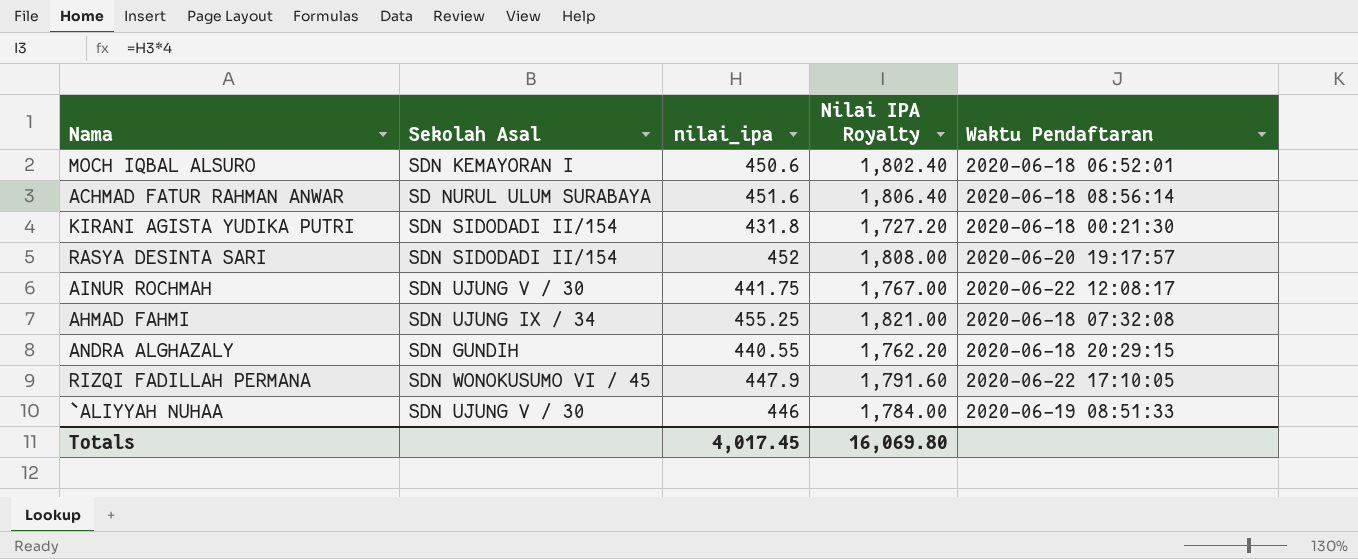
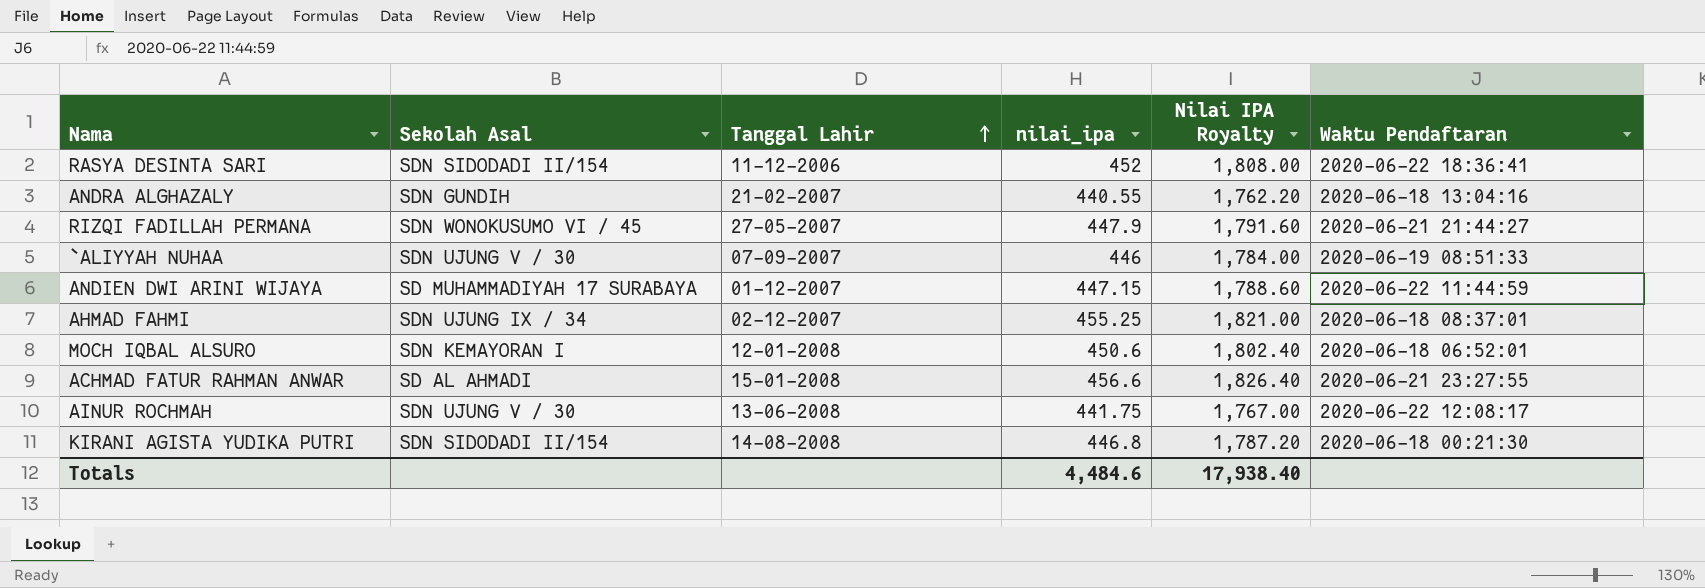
row order: none -> Tanggal Lahir ascending
column Tanggal Lahir | position: none -> 3
RASYA DESINTA SARI | Waktu Pendaftaran: 2020-06-20 19:17:57 -> 2020-06-22 18:36:41
ANDRA ALGHAZALY | Waktu Pendaftaran: 2020-06-18 20:29:15 -> 2020-06-18 13:04:16
RIZQI FADILLAH PERMANA | Waktu Pendaftaran: 2020-06-22 17:10:05 -> 2020-06-21 21:44:27
row ANDIEN DWI ARINI WIJAYA: none -> SD MUHAMMADIYAH 17 SURABAYA | 01-12-2007 | 447.15 | 1,788.60 | 2020-06-22 11:44:59
AHMAD FAHMI | Waktu Pendaftaran: 2020-06-18 07:32:08 -> 2020-06-18 08:37:01
ACHMAD FATUR RAHMAN ANWAR | Sekolah Asal: SD NURUL ULUM SURABAYA -> SD AL AHMADI
ACHMAD FATUR RAHMAN ANWAR | nilai_ipa: 451.6 -> 456.6
ACHMAD FATUR RAHMAN ANWAR | Nilai IPA Royalty: 1,806.40 -> 1,826.40
ACHMAD FATUR RAHMAN ANWAR | Waktu Pendaftaran: 2020-06-18 08:56:14 -> 2020-06-21 23:27:55
KIRANI AGISTA YUDIKA PUTRI | nilai_ipa: 431.8 -> 446.8
KIRANI AGISTA YUDIKA PUTRI | Nilai IPA Royalty: 1,727.20 -> 1,787.20
Totals | nilai_ipa: 4,017.45 -> 4,484.6
Totals | Nilai IPA Royalty: 16,069.80 -> 17,938.40

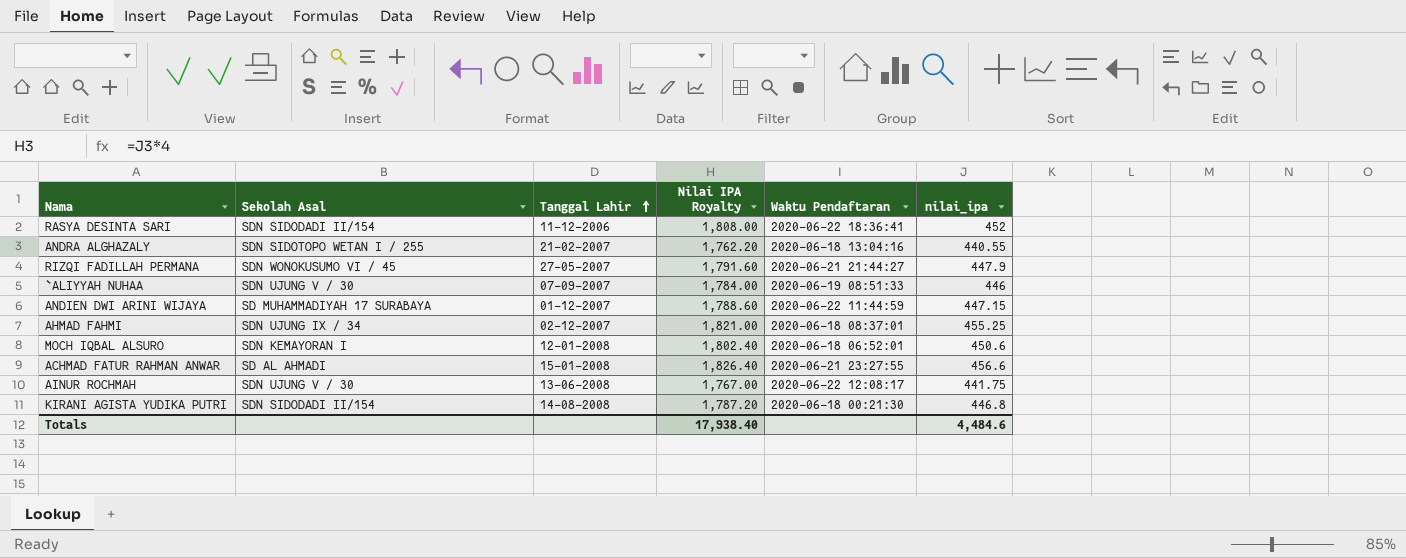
column nilai_ipa | position: 4 -> 6
ANDRA ALGHAZALY | Sekolah Asal: SDN GUNDIH -> SDN SIDOTOPO WETAN I / 255

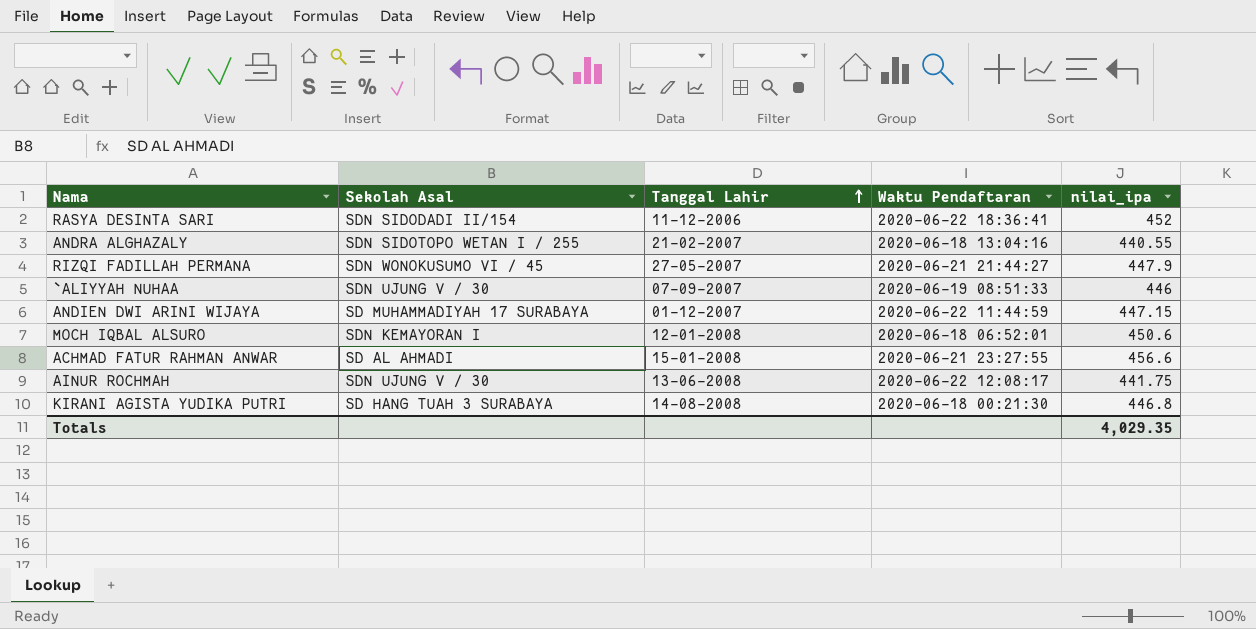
column Nilai IPA Royalty | formula: [nilai_ipa] * 4 -> none
row AHMAD FAHMI: SDN UJUNG IX / 34 | 02-12-2007 | 1,821.00 | 2020-06-18 08:37:01 | 455.25 -> none
KIRANI AGISTA YUDIKA PUTRI | Sekolah Asal: SDN SIDODADI II/154 -> SD HANG TUAH 3 SURABAYA
Totals | nilai_ipa: 4,484.6 -> 4,029.35

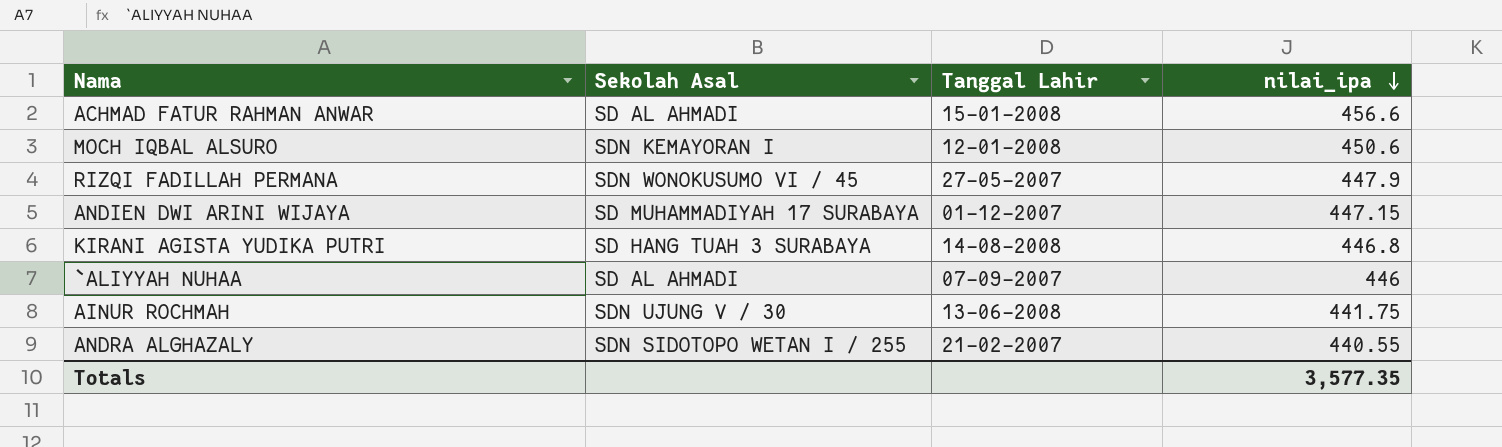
row order: Tanggal Lahir ascending -> nilai_ipa descending
column Waktu Pendaftaran | position: 4 -> none
row RASYA DESINTA SARI: SDN SIDODADI II/154 | 11-12-2006 | 2020-06-22 18:36:41 | 452 -> none
`ALIYYAH NUHAA | Sekolah Asal: SDN UJUNG V / 30 -> SD AL AHMADI
Totals | nilai_ipa: 4,029.35 -> 3,577.35

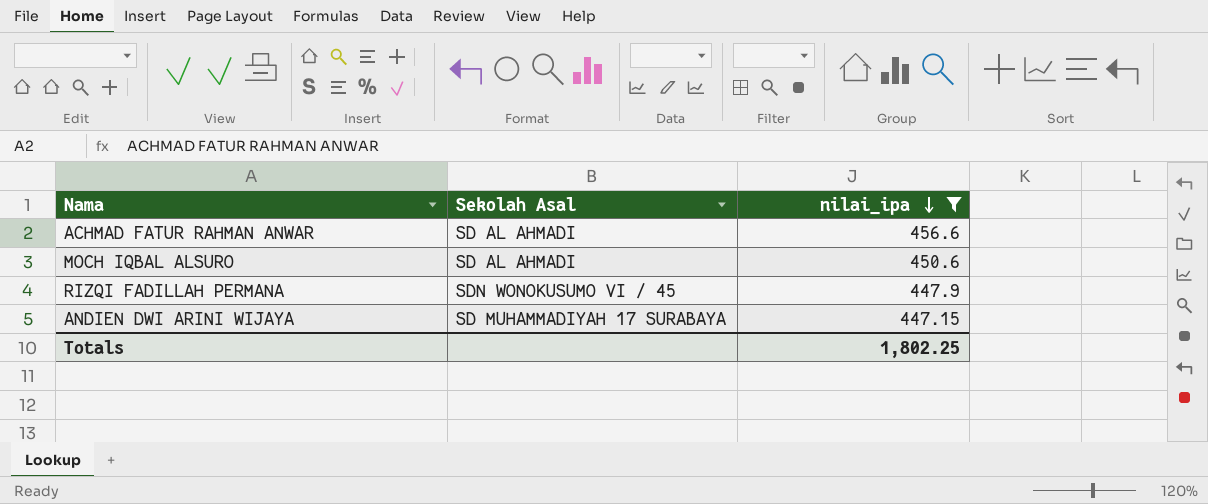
filter: none -> nilai_ipa >= 447.15
column Tanggal Lahir | position: 3 -> none
MOCH IQBAL ALSURO | Sekolah Asal: SDN KEMAYORAN I -> SD AL AHMADI
Totals | nilai_ipa: 3,577.35 -> 1,802.25

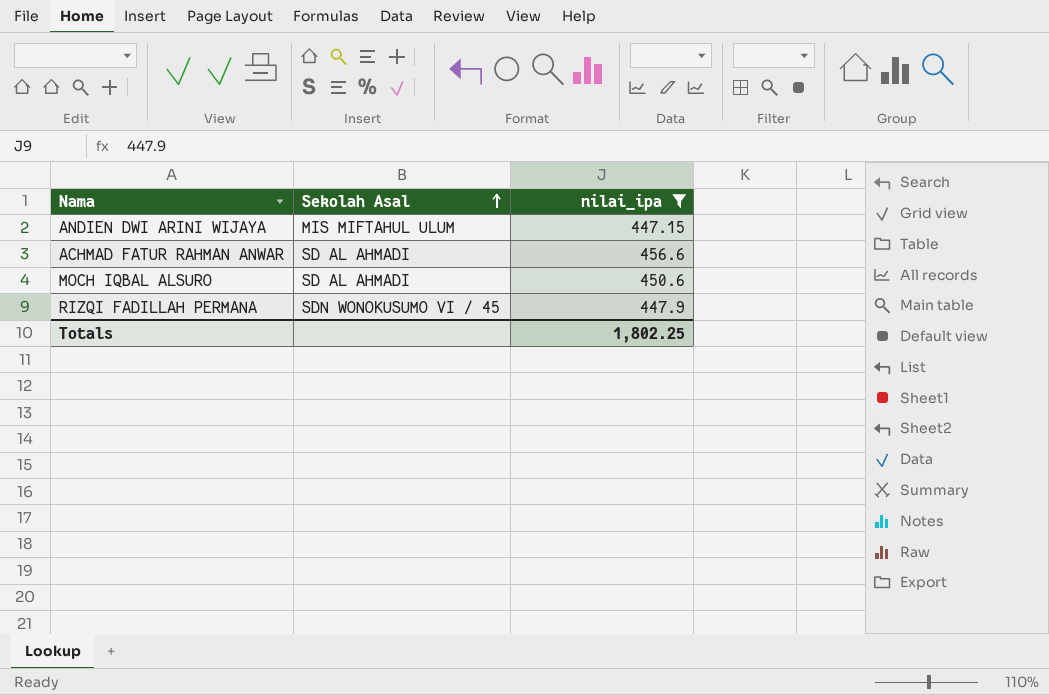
row order: nilai_ipa descending -> Sekolah Asal ascending
ANDIEN DWI ARINI WIJAYA | Sekolah Asal: SD MUHAMMADIYAH 17 SURABAYA -> MIS MIFTAHUL ULUM

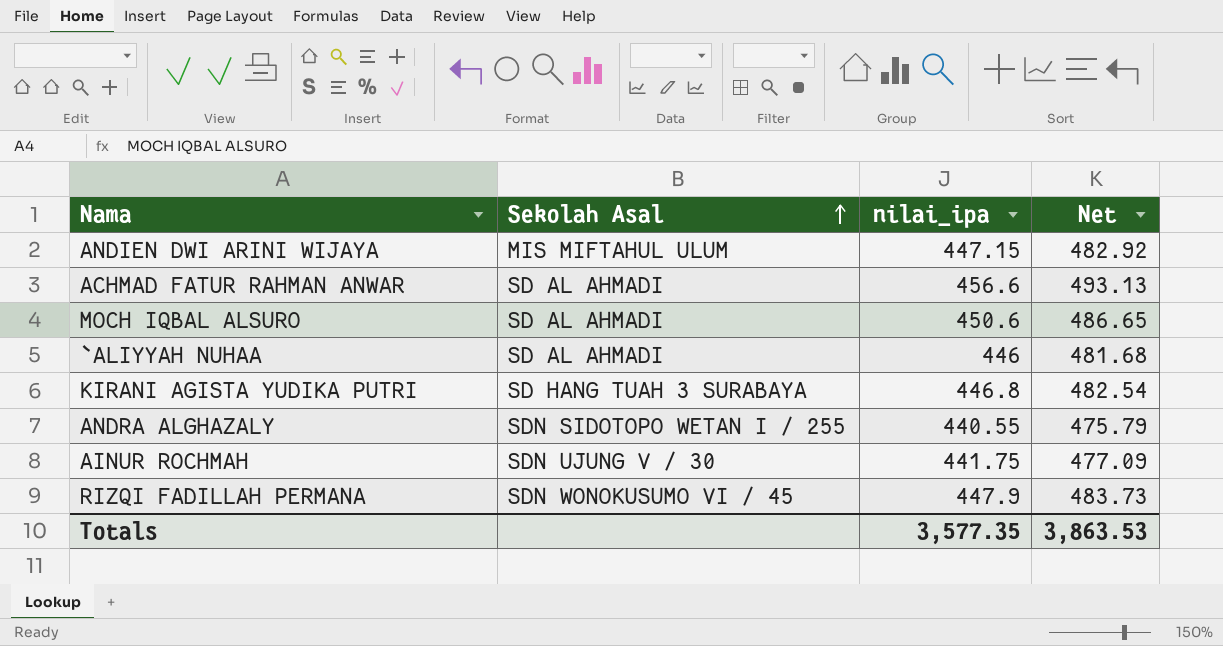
filter: nilai_ipa >= 447.15 -> none
column Net | formula: none -> [nilai_ipa] * 1.08
Totals | nilai_ipa: 1,802.25 -> 3,577.35

